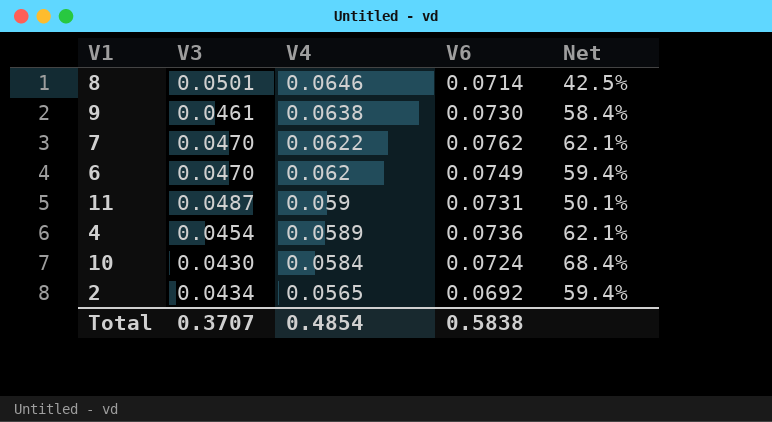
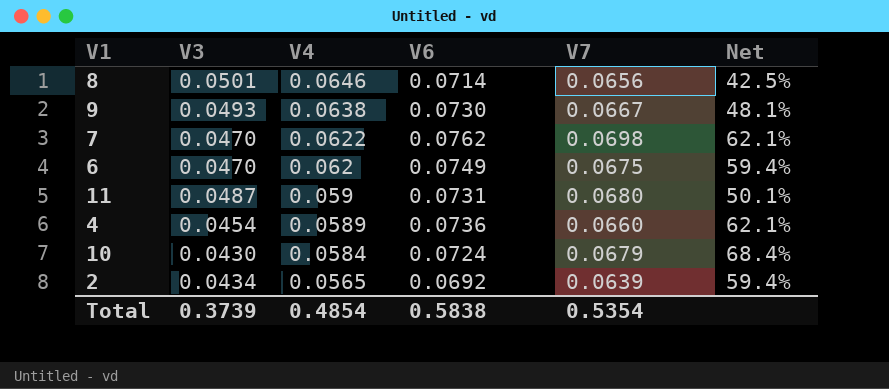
column V7 | position: none -> 5
9 | V3: 0.0461 -> 0.0493
9 | Net: 58.4% -> 48.1%
Total | V3: 0.3707 -> 0.3739

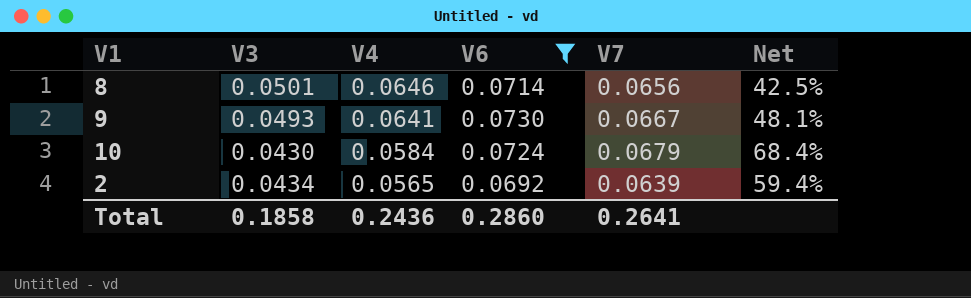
filter: none -> V6 <= 0.0730
9 | V4: 0.0638 -> 0.0641
Total | V3: 0.3739 -> 0.1858
Total | V4: 0.4854 -> 0.2436
Total | V6: 0.5838 -> 0.2860
Total | V7: 0.5354 -> 0.2641

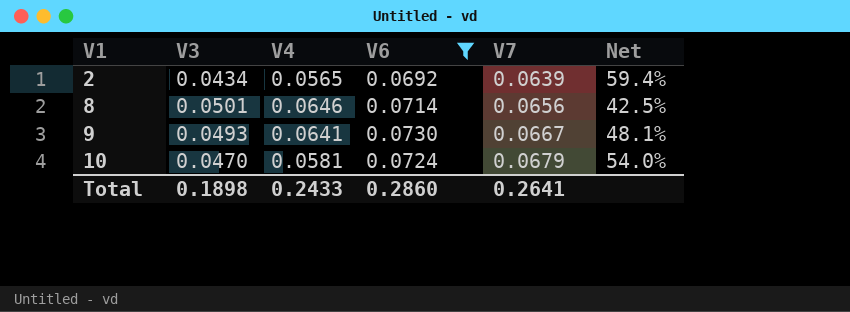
row order: V4 descending -> V1 ascending
10 | V3: 0.0430 -> 0.0470
10 | V4: 0.0584 -> 0.0581
10 | Net: 68.4% -> 54.0%
Total | V3: 0.1858 -> 0.1898
Total | V4: 0.2436 -> 0.2433

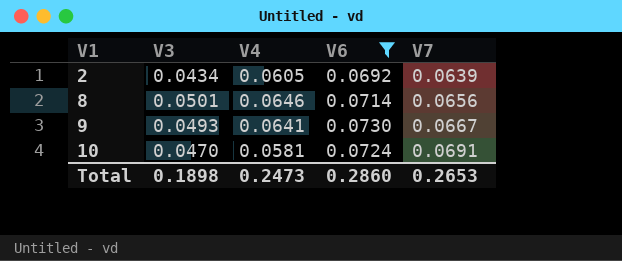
column Net | formula: ([V6] - [V3]) / [V3] -> none
2 | V4: 0.0565 -> 0.0605
10 | V7: 0.0679 -> 0.0691
Total | V4: 0.2433 -> 0.2473
Total | V7: 0.2641 -> 0.2653

